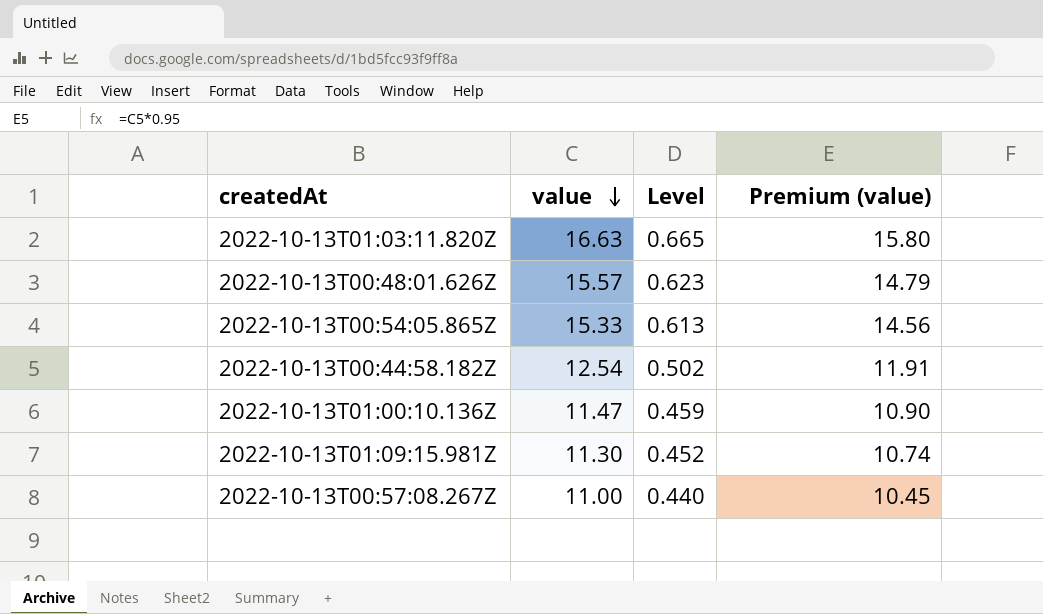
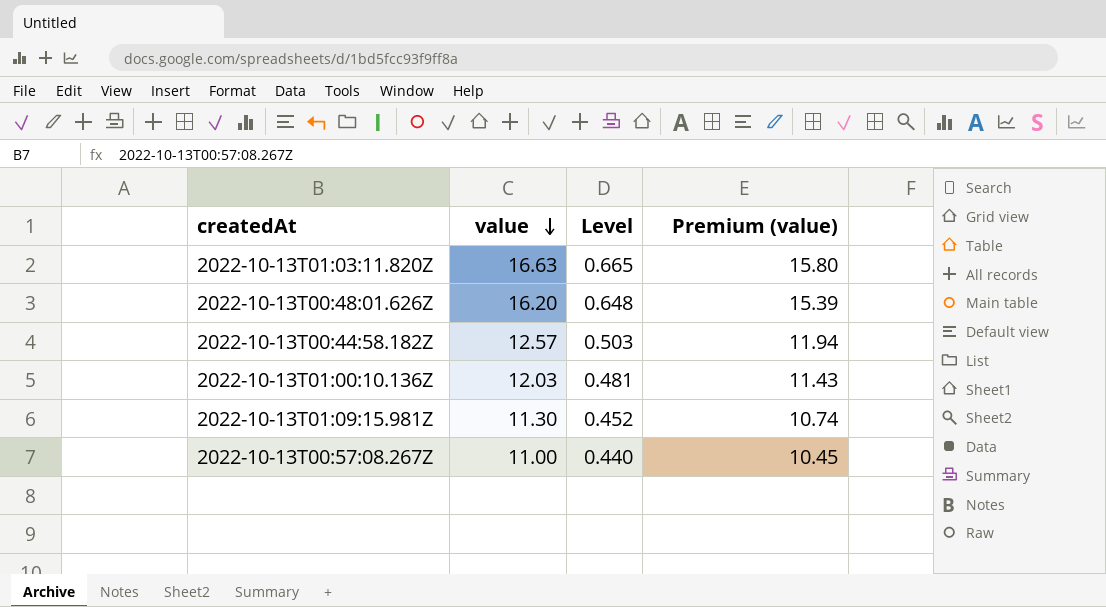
row 2022-10-13T00:54:05.865Z: 15.33 | 0.613 | 14.56 -> none
2022-10-13T00:48:01.626Z | value: 15.57 -> 16.20
2022-10-13T00:48:01.626Z | Level: 0.623 -> 0.648
2022-10-13T00:48:01.626Z | Premium (value): 14.79 -> 15.39
2022-10-13T00:44:58.182Z | value: 12.54 -> 12.57
2022-10-13T00:44:58.182Z | Level: 0.502 -> 0.503
2022-10-13T00:44:58.182Z | Premium (value): 11.91 -> 11.94
2022-10-13T01:00:10.136Z | value: 11.47 -> 12.03
2022-10-13T01:00:10.136Z | Level: 0.459 -> 0.481
2022-10-13T01:00:10.136Z | Premium (value): 10.90 -> 11.43

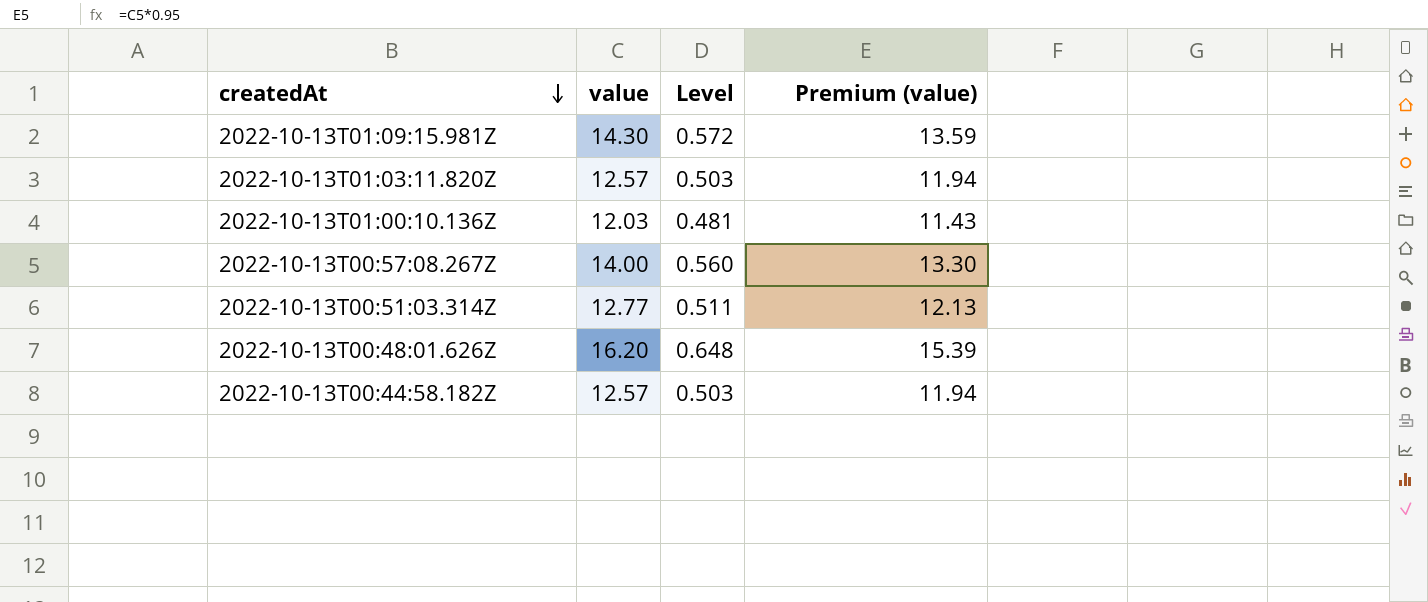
row order: value descending -> createdAt descending
2022-10-13T01:09:15.981Z | value: 11.30 -> 14.30
2022-10-13T01:09:15.981Z | Level: 0.452 -> 0.572
2022-10-13T01:09:15.981Z | Premium (value): 10.74 -> 13.59
2022-10-13T01:03:11.820Z | value: 16.63 -> 12.57
2022-10-13T01:03:11.820Z | Level: 0.665 -> 0.503
2022-10-13T01:03:11.820Z | Premium (value): 15.80 -> 11.94
2022-10-13T00:57:08.267Z | value: 11.00 -> 14.00
2022-10-13T00:57:08.267Z | Level: 0.440 -> 0.560
2022-10-13T00:57:08.267Z | Premium (value): 10.45 -> 13.30
row 2022-10-13T00:51:03.314Z: none -> 12.77 | 0.511 | 12.13

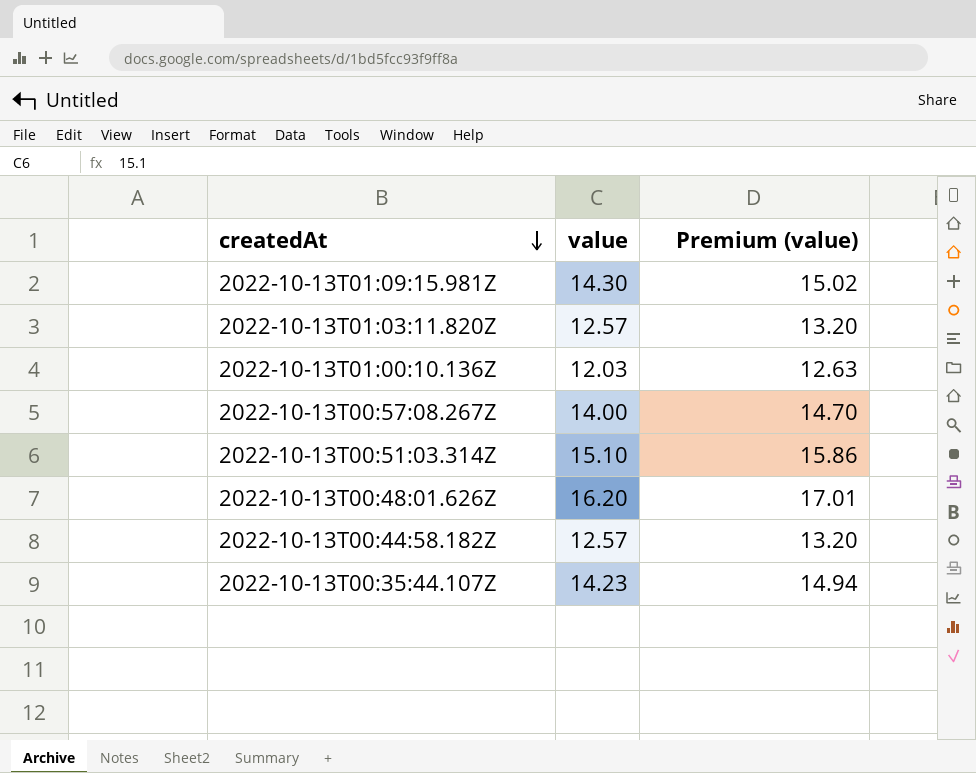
column Level | formula: [value] * 0.04 -> none
column Premium (value) | formula: [value] * 0.95 -> [value] * 1.05
2022-10-13T00:51:03.314Z | value: 12.77 -> 15.10
row 2022-10-13T00:35:44.107Z: none -> 14.23 | 14.94

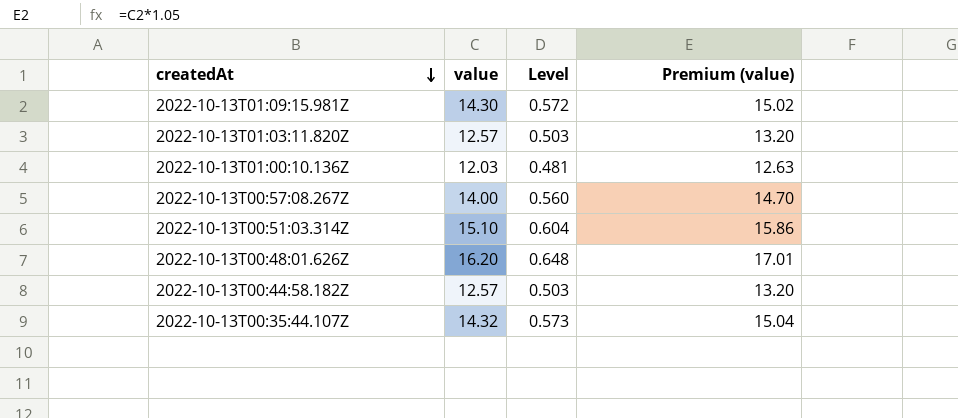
column Level | formula: none -> [value] * 0.04
2022-10-13T00:35:44.107Z | value: 14.23 -> 14.32
2022-10-13T00:35:44.107Z | Premium (value): 14.94 -> 15.04

